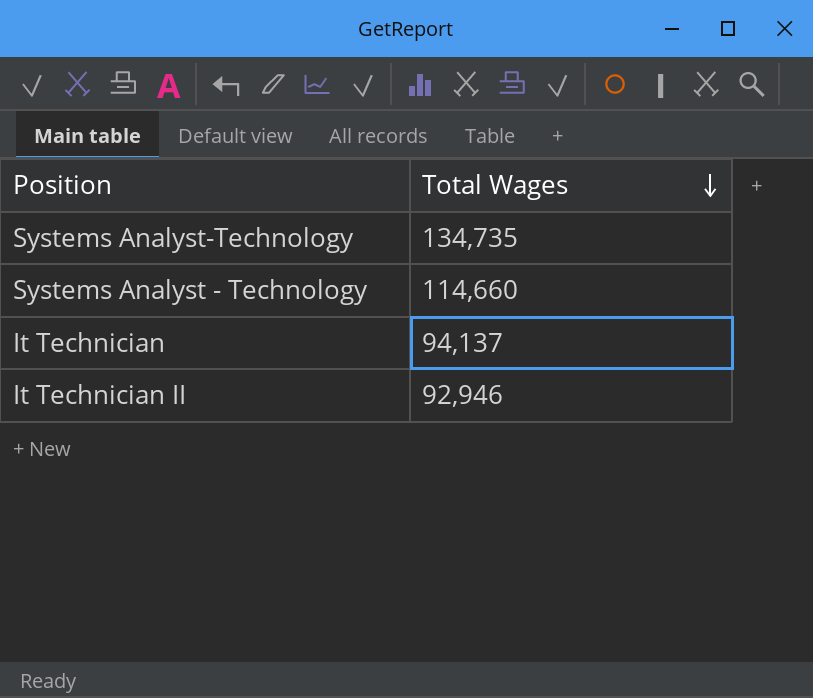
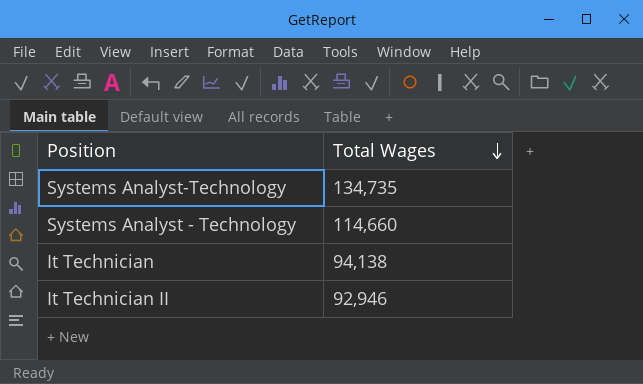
It Technician | Total Wages: 94,137 -> 94,138

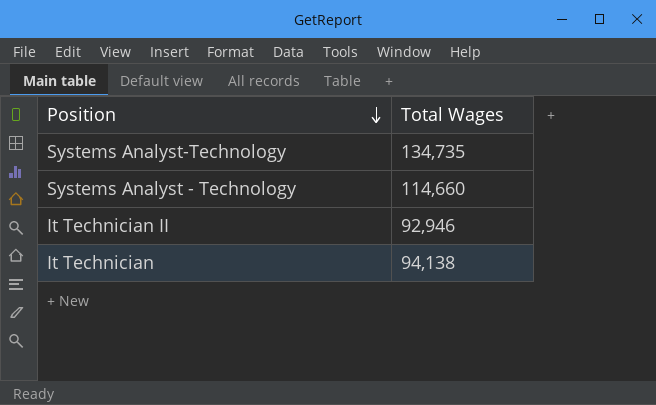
row order: Total Wages descending -> Position descending

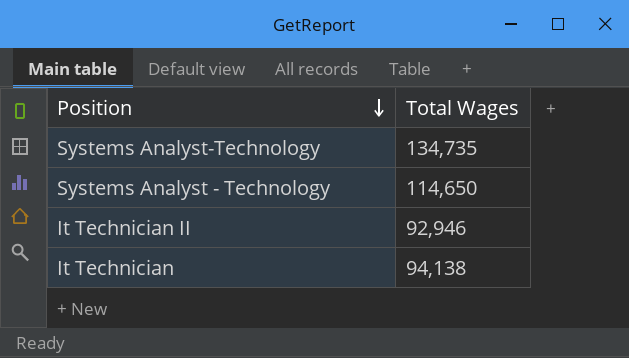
Systems Analyst - Technology | Total Wages: 114,660 -> 114,650

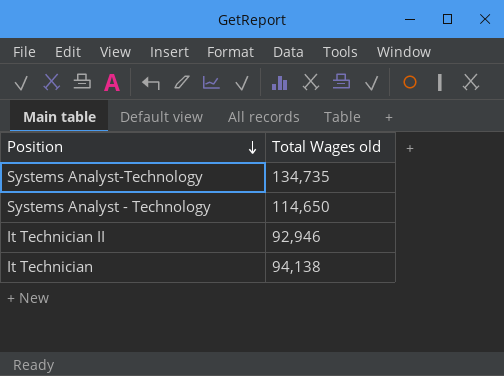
column name: Total Wages -> Total Wages old

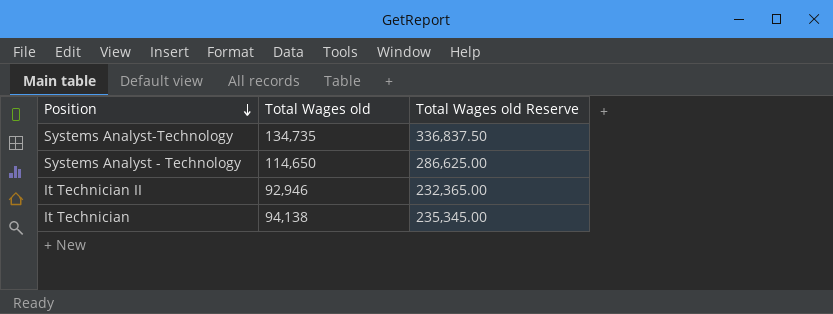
column Total Wages old Reserve | formula: none -> [Total Wages old] * 2.5

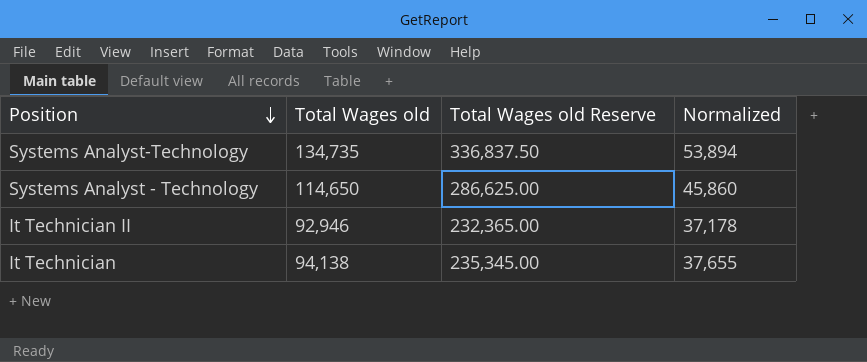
column Normalized | formula: none -> [Total Wages old] * 0.4

